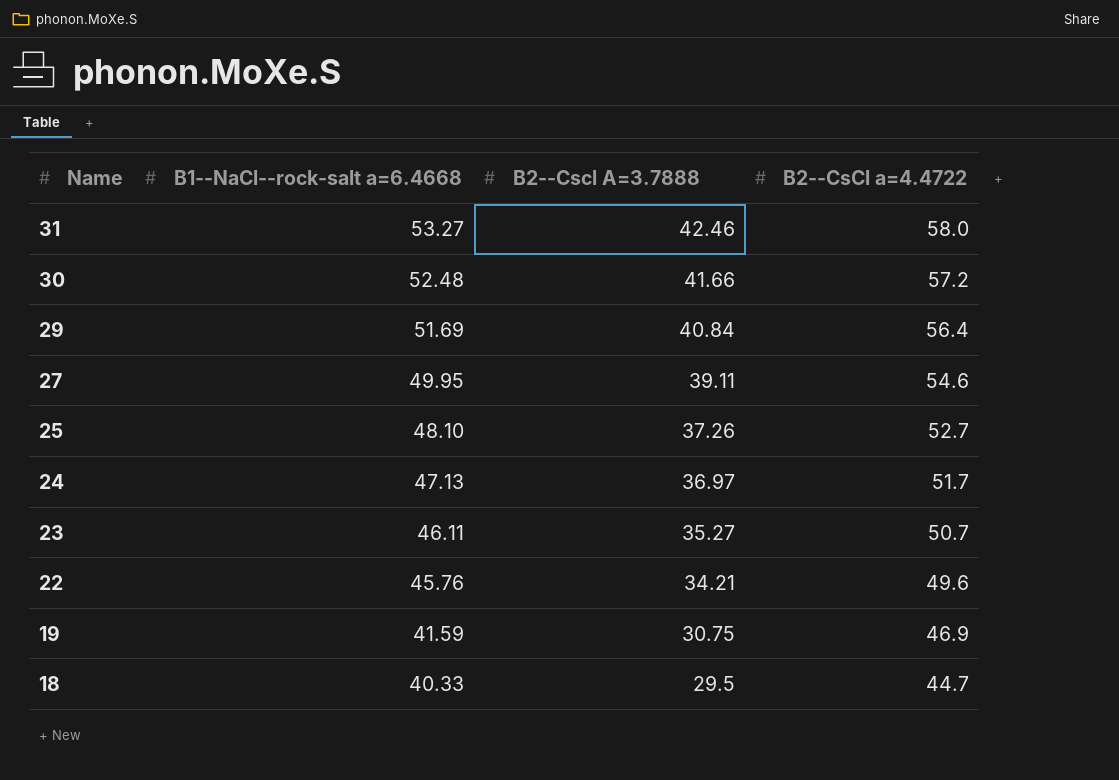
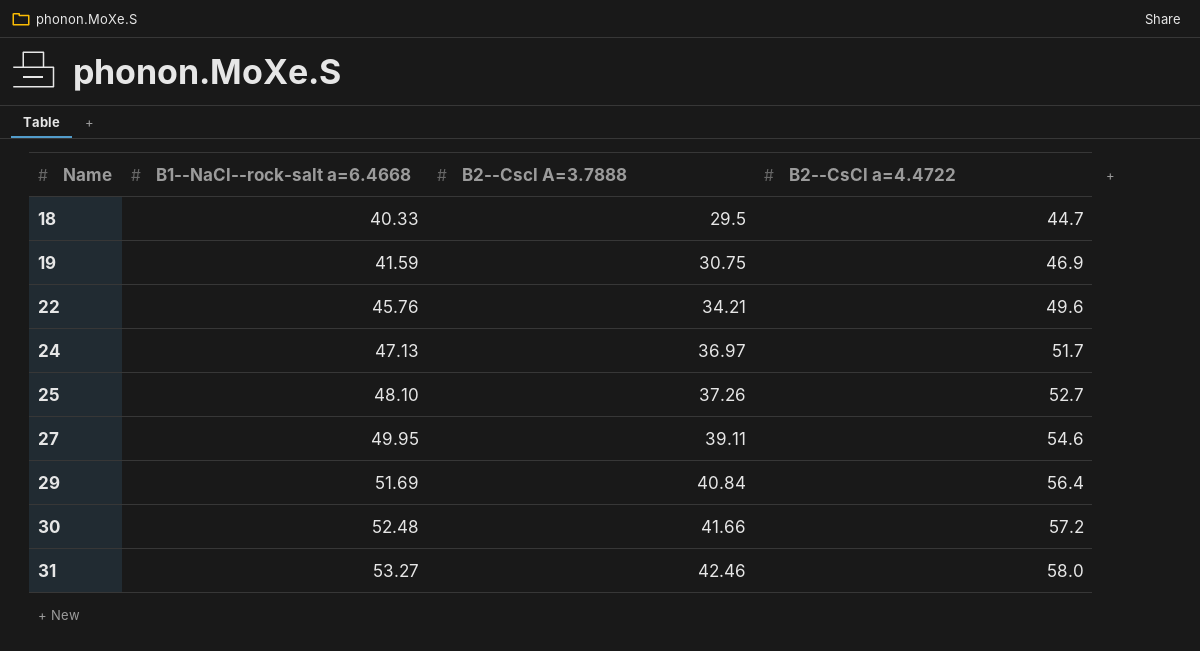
row order: Name descending -> Name ascending
row 23: 46.11 | 35.27 | 50.7 -> none

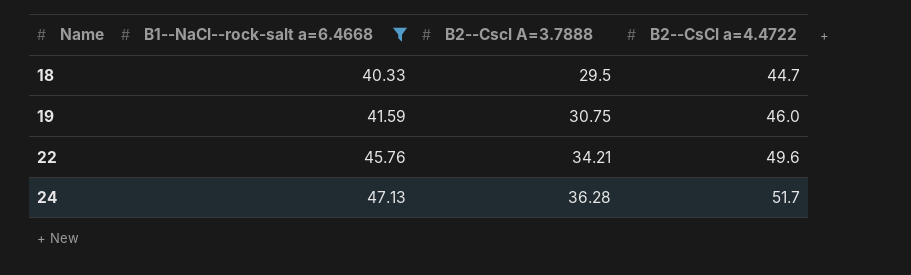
filter: none -> B1--NaCl--rock-salt a=6.4668 <= 47.13
19 | B2--CsCl a=4.4722: 46.9 -> 46.0
24 | B2--Cscl A=3.7888: 36.97 -> 36.28

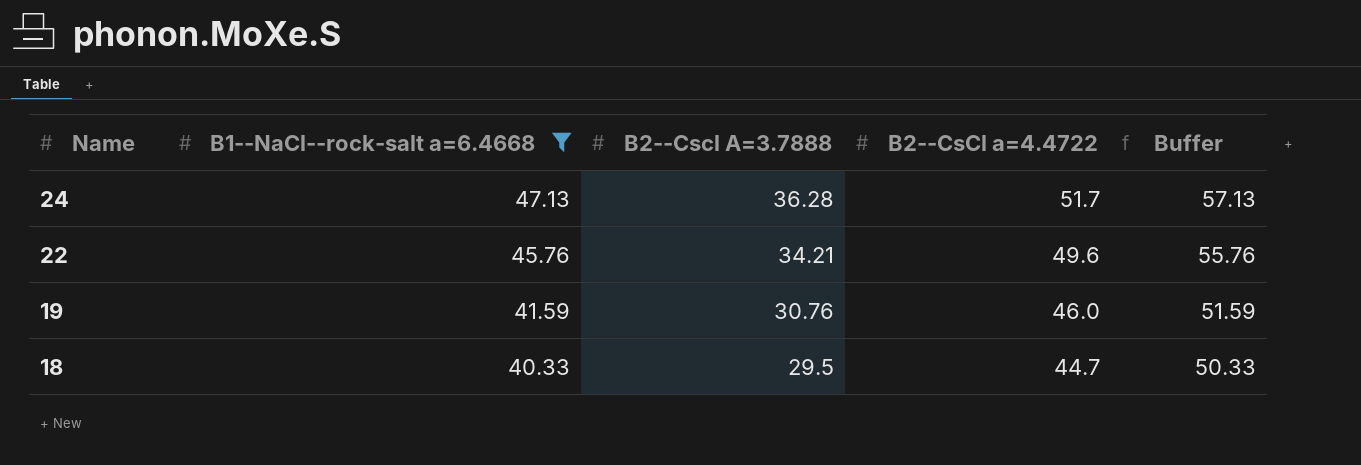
row order: Name ascending -> Name descending
column Buffer | formula: none -> [B1--NaCl--rock-salt a=6.4668] + 10
19 | B2--Cscl A=3.7888: 30.75 -> 30.76

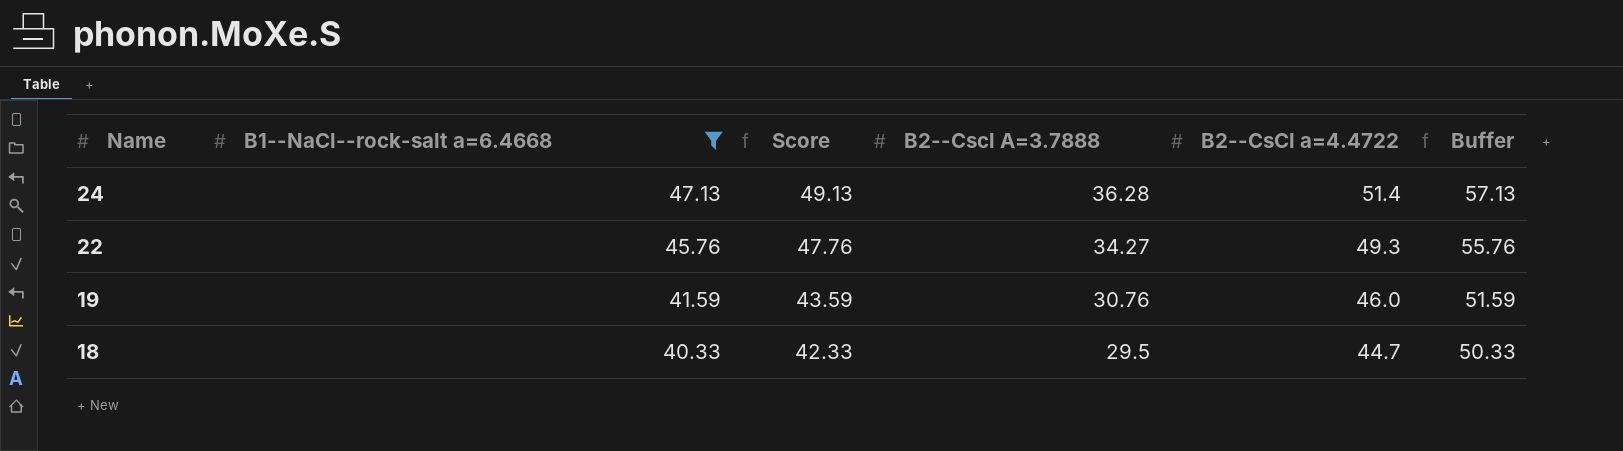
column Score | formula: none -> [B1--NaCl--rock-salt a=6.4668] + 2
24 | B2--CsCl a=4.4722: 51.7 -> 51.4
22 | B2--Cscl A=3.7888: 34.21 -> 34.27
22 | B2--CsCl a=4.4722: 49.6 -> 49.3

